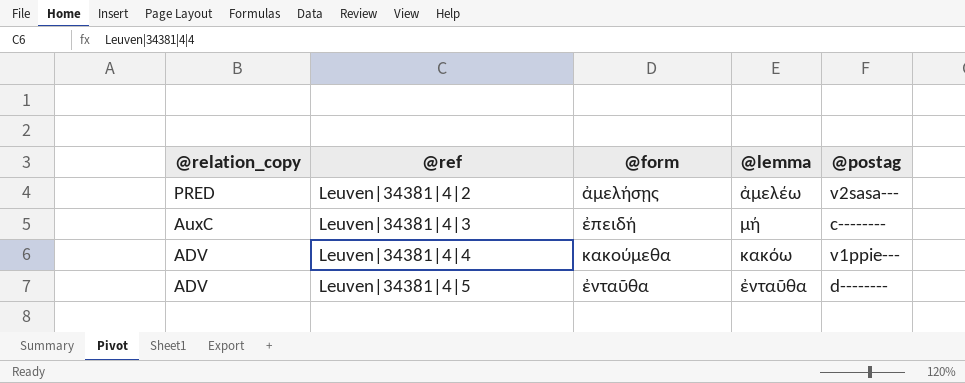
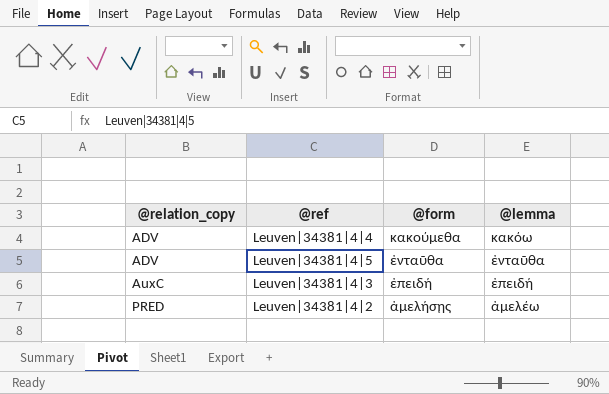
row order: @relation_copy descending -> @relation_copy ascending
column @postag | position: 5 -> none
Leuven|34381|4|3 | @lemma: μή -> ἐπειδή

